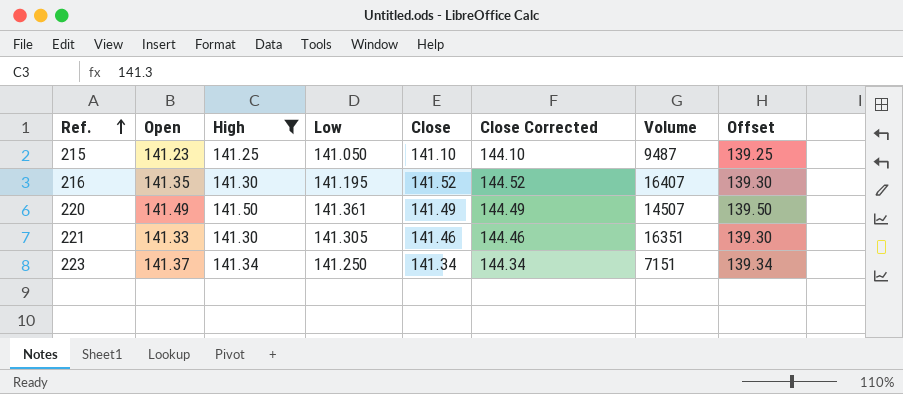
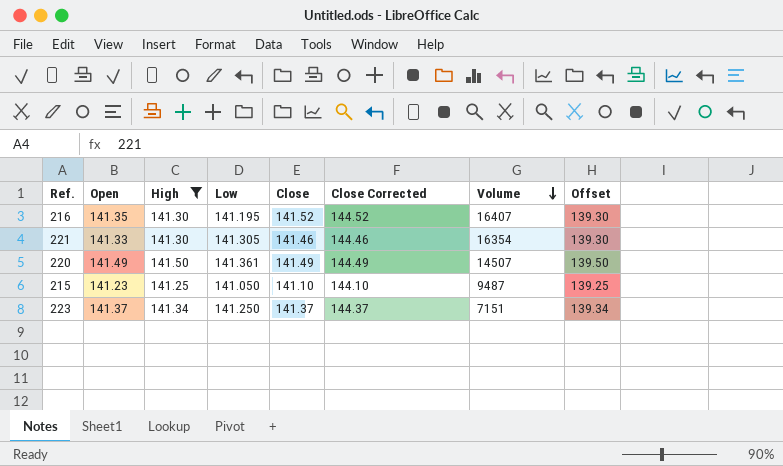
row order: Ref. ascending -> Volume descending
221 | Volume: 16351 -> 16354
223 | Close: 141.34 -> 141.37
223 | Close Corrected: 144.34 -> 144.37

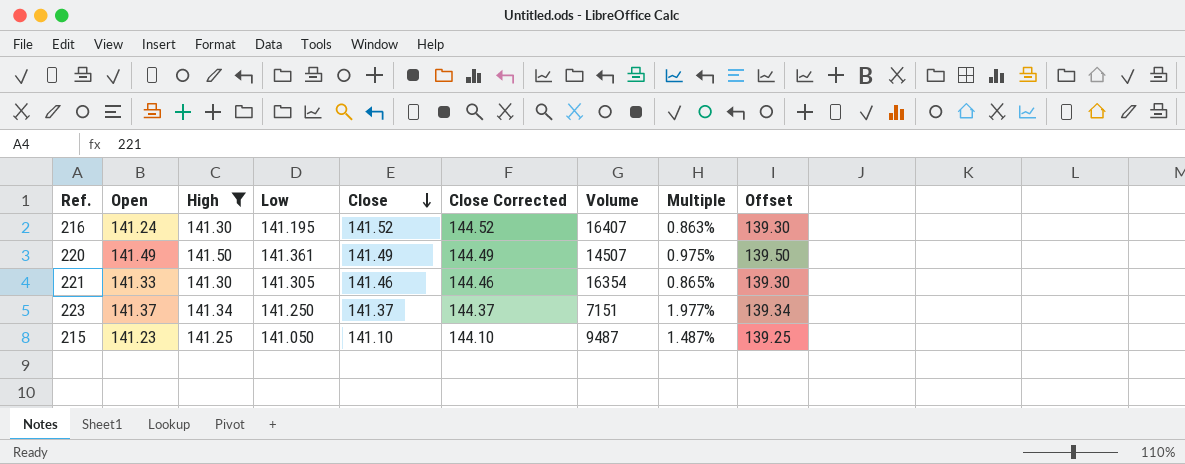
row order: Volume descending -> Close descending
column Multiple | formula: none -> [Close] / [Volume]
216 | Open: 141.35 -> 141.24

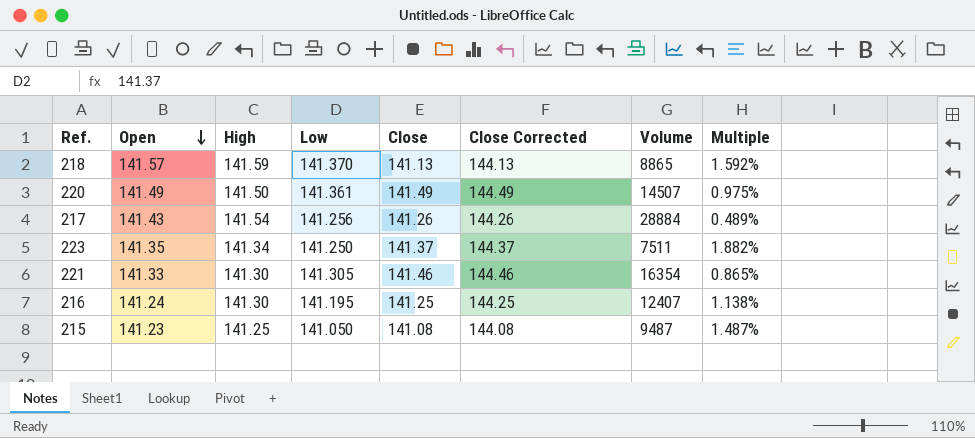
filter: High <= 141.50 -> none
row order: Close descending -> Open descending
column Offset | formula: [High] - 2 -> none
223 | Open: 141.37 -> 141.35
223 | Volume: 7151 -> 7511
223 | Multiple: 1.977% -> 1.882%
216 | Close: 141.52 -> 141.25
216 | Close Corrected: 144.52 -> 144.25
216 | Volume: 16407 -> 12407
216 | Multiple: 0.863% -> 1.138%
215 | Close: 141.10 -> 141.08
215 | Close Corrected: 144.10 -> 144.08

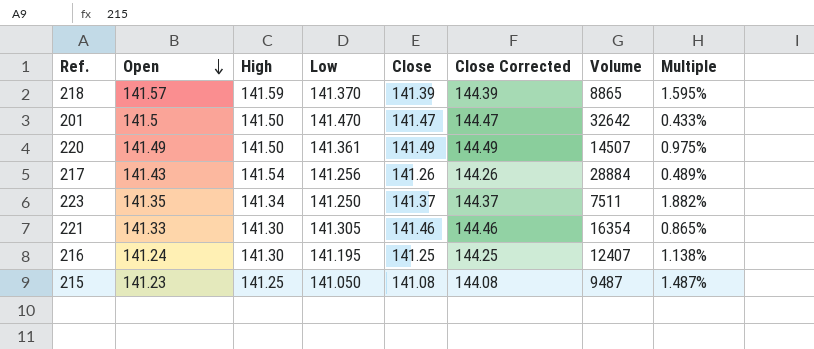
218 | Close: 141.13 -> 141.39
218 | Close Corrected: 144.13 -> 144.39
218 | Multiple: 1.592% -> 1.595%
row 201: none -> 141.5 | 141.50 | 141.470 | 141.47 | 144.47 | 32642 | 0.433%

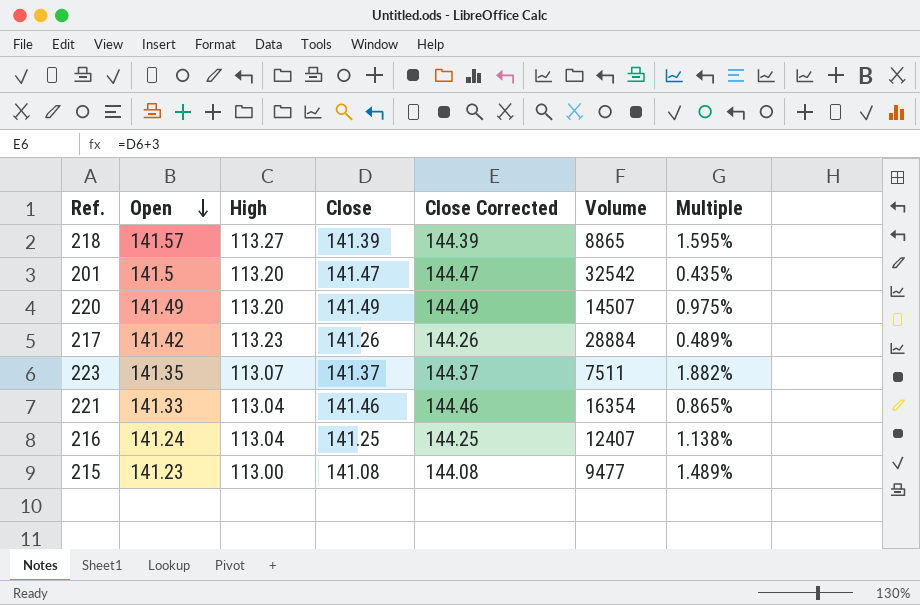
column Low | position: 4 -> none
218 | High: 141.59 -> 113.27
201 | High: 141.50 -> 113.20
201 | Volume: 32642 -> 32542
201 | Multiple: 0.433% -> 0.435%
220 | High: 141.50 -> 113.20
217 | Open: 141.43 -> 141.42
217 | High: 141.54 -> 113.23
223 | High: 141.34 -> 113.07
221 | High: 141.30 -> 113.04
216 | High: 141.30 -> 113.04
215 | High: 141.25 -> 113.00
215 | Volume: 9487 -> 9477
215 | Multiple: 1.487% -> 1.489%

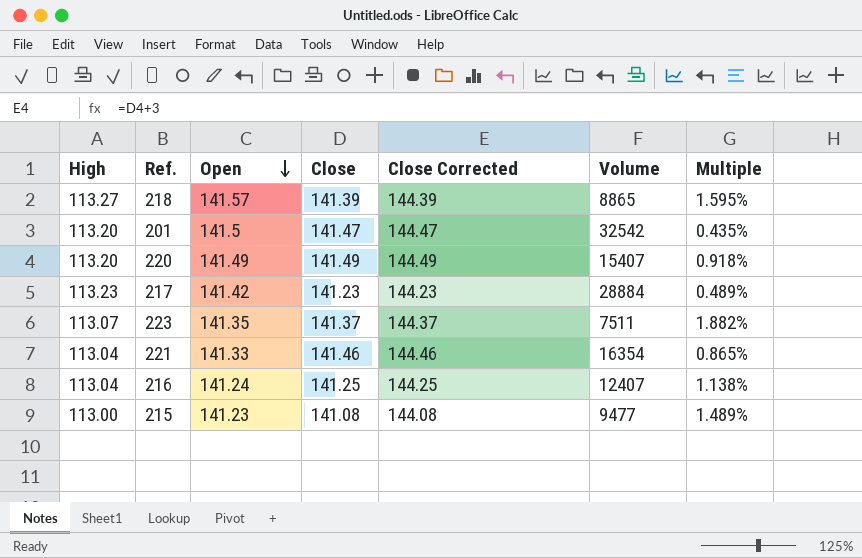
column High | position: 3 -> 1
220 | Volume: 14507 -> 15407
220 | Multiple: 0.975% -> 0.918%
217 | Close: 141.26 -> 141.23
217 | Close Corrected: 144.26 -> 144.23

